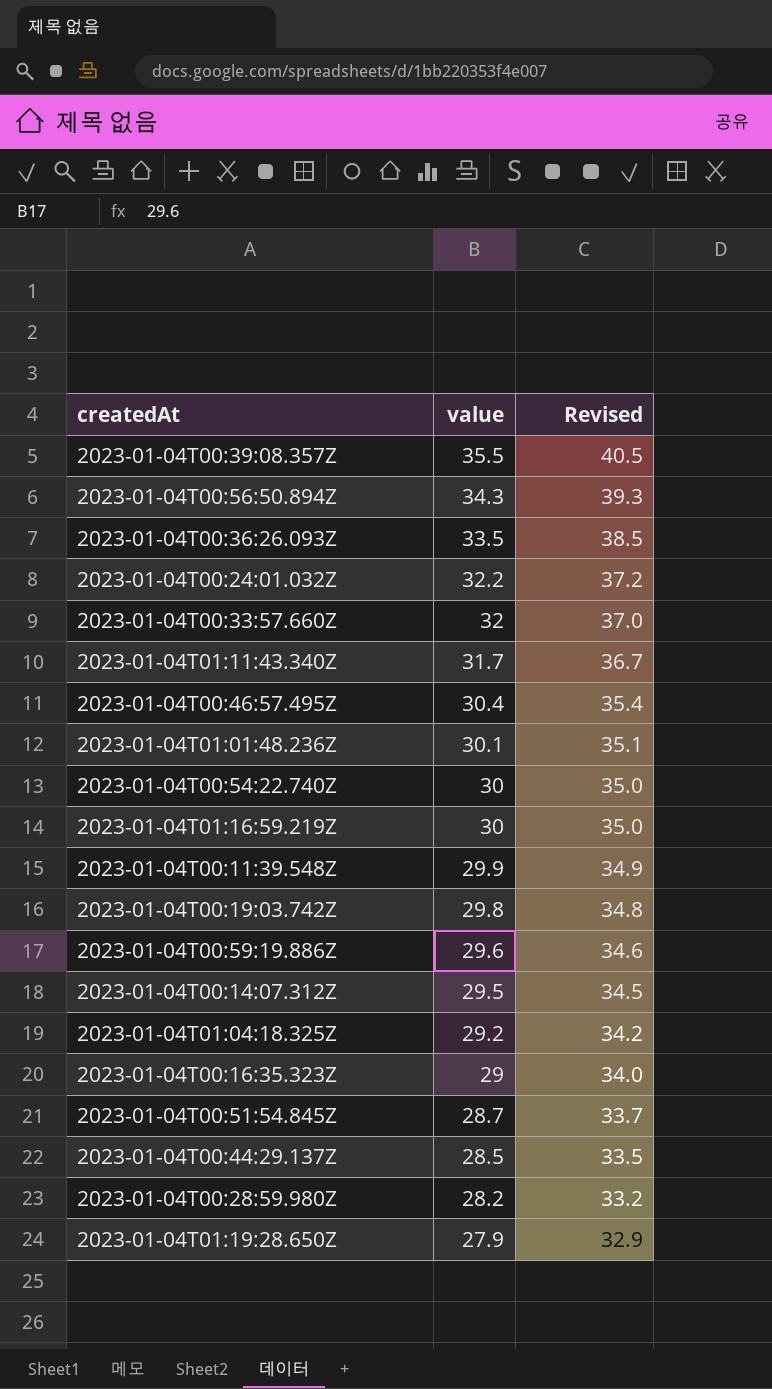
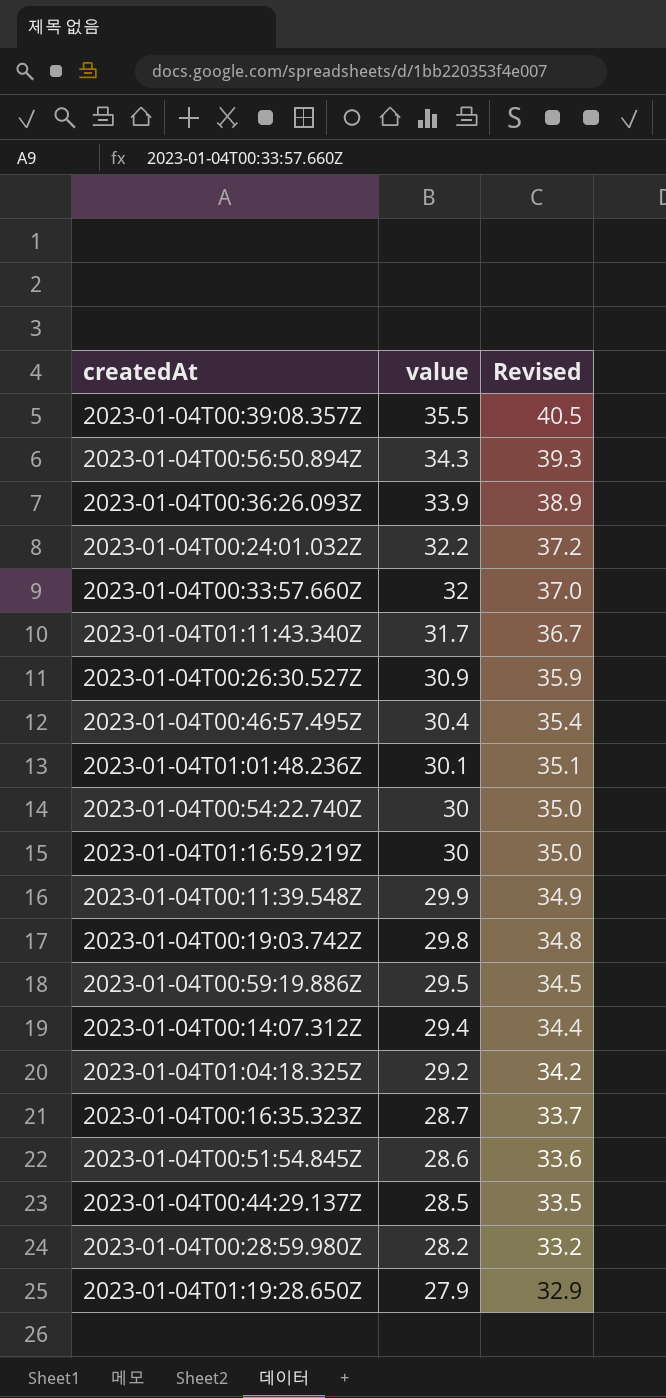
2023-01-04T00:36:26.093Z | value: 33.5 -> 33.9
2023-01-04T00:36:26.093Z | Revised: 38.5 -> 38.9
row 2023-01-04T00:26:30.527Z: none -> 30.9 | 35.9
2023-01-04T00:59:19.886Z | value: 29.6 -> 29.5
2023-01-04T00:59:19.886Z | Revised: 34.6 -> 34.5
2023-01-04T00:14:07.312Z | value: 29.5 -> 29.4
2023-01-04T00:14:07.312Z | Revised: 34.5 -> 34.4
2023-01-04T00:16:35.323Z | value: 29 -> 28.7
2023-01-04T00:16:35.323Z | Revised: 34.0 -> 33.7
2023-01-04T00:51:54.845Z | value: 28.7 -> 28.6
2023-01-04T00:51:54.845Z | Revised: 33.7 -> 33.6

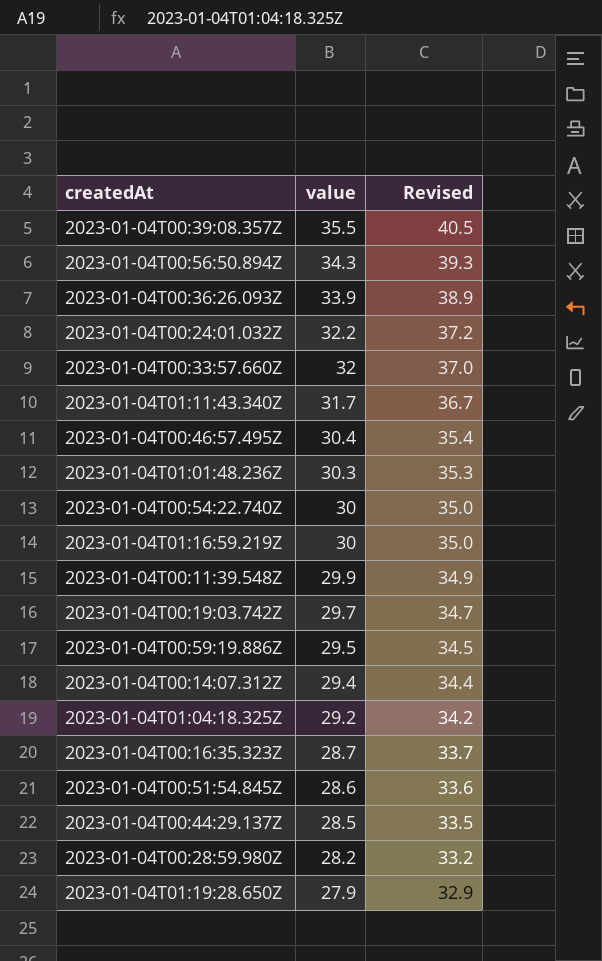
row 2023-01-04T00:26:30.527Z: 30.9 | 35.9 -> none
2023-01-04T01:01:48.236Z | value: 30.1 -> 30.3
2023-01-04T01:01:48.236Z | Revised: 35.1 -> 35.3
2023-01-04T00:19:03.742Z | value: 29.8 -> 29.7
2023-01-04T00:19:03.742Z | Revised: 34.8 -> 34.7

